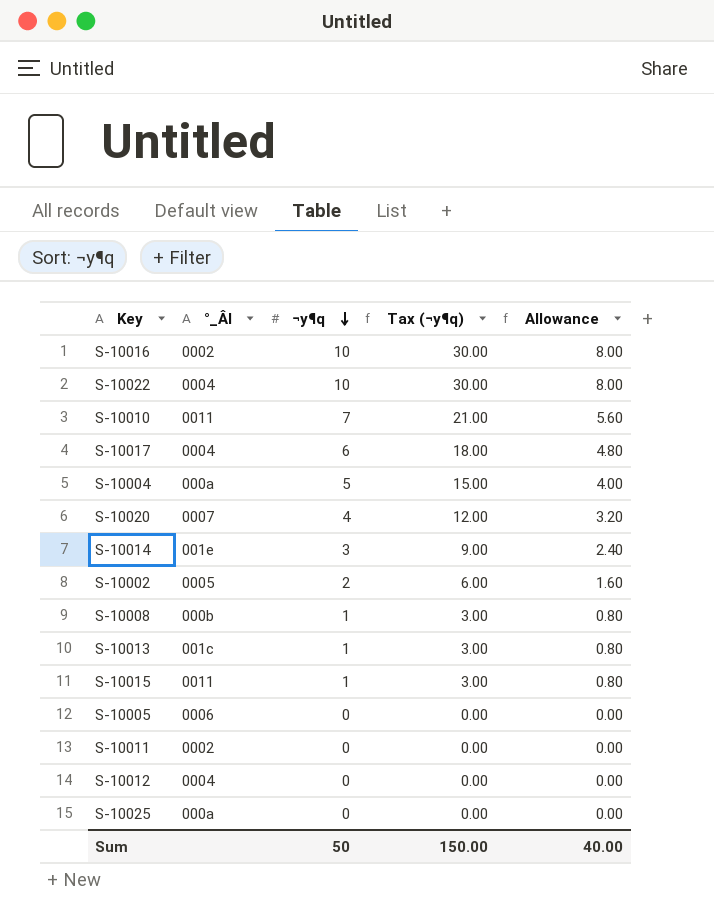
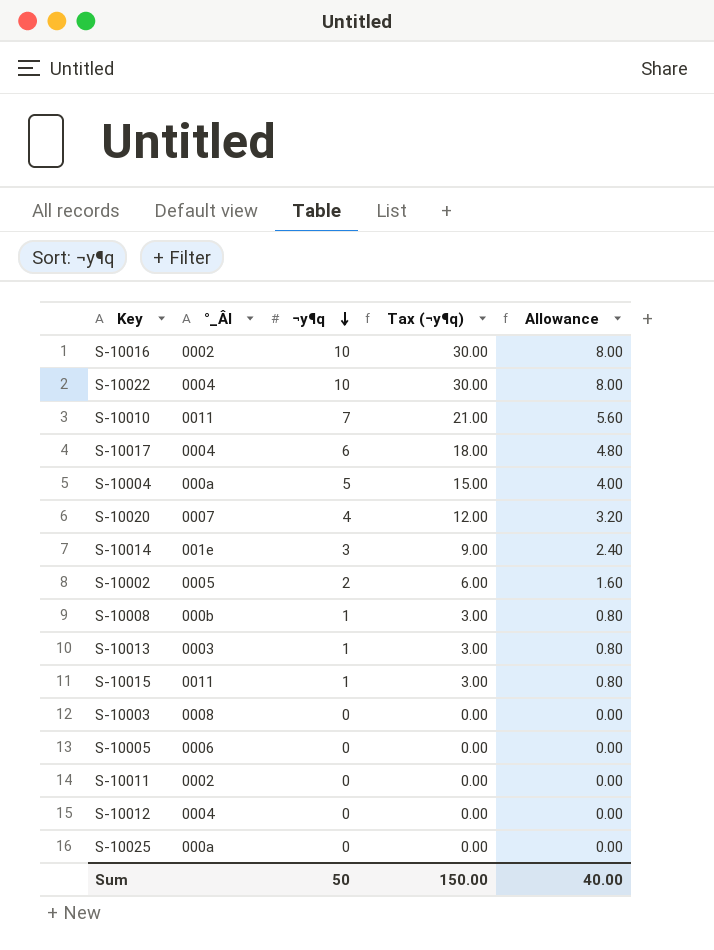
S-10013 | °_ÂI: 001c -> 0003
row S-10003: none -> 0008 | 0 | 0.00 | 0.00

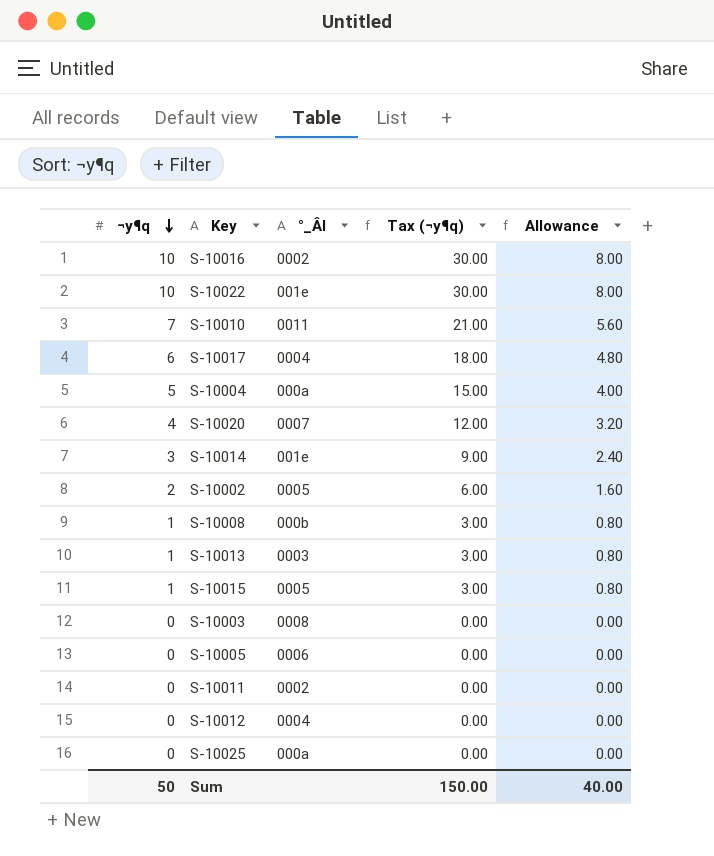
column ¬y¶q | position: 3 -> 1
S-10022 | °_ÂI: 0004 -> 001e
S-10015 | °_ÂI: 0011 -> 0005

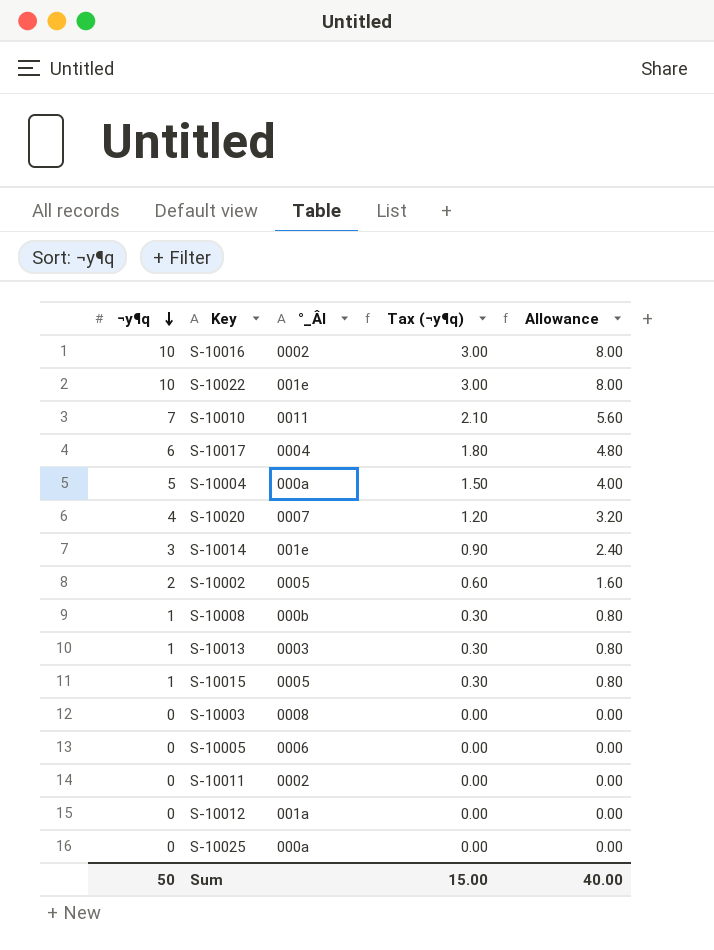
column Tax (¬y¶q) | formula: [¬y¶q] * 3 -> [¬y¶q] * 0.3
S-10012 | °_ÂI: 0004 -> 001a
Sum | Tax (¬y¶q): 150.00 -> 15.00

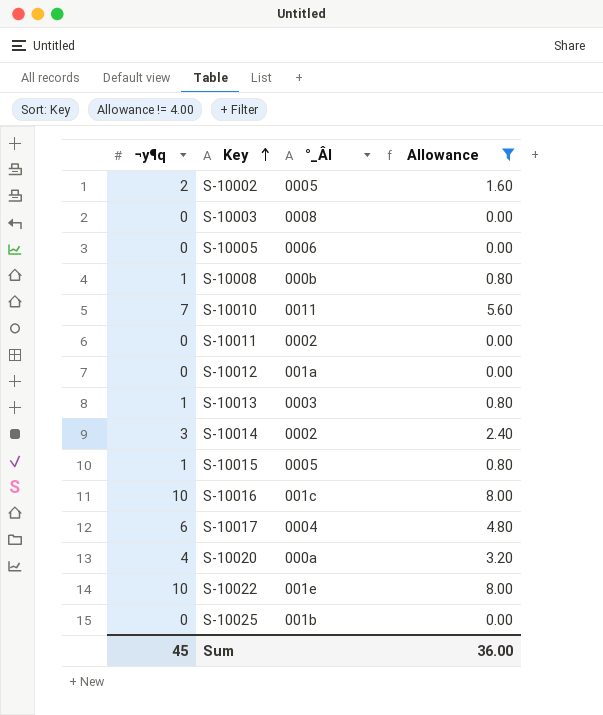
filter: none -> Allowance != 4.00
row order: ¬y¶q descending -> Key ascending
column Tax (¬y¶q) | formula: [¬y¶q] * 0.3 -> none
S-10014 | °_ÂI: 001e -> 0002
S-10016 | °_ÂI: 0002 -> 001c
S-10020 | °_ÂI: 0007 -> 000a
S-10025 | °_ÂI: 000a -> 001b
Sum | ¬y¶q: 50 -> 45
Sum | Allowance: 40.00 -> 36.00

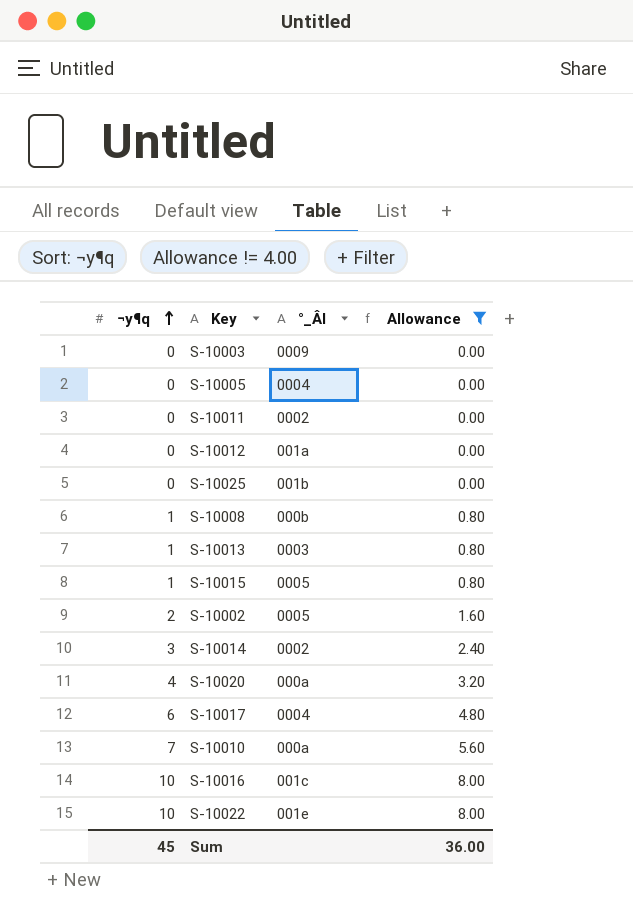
row order: Key ascending -> ¬y¶q ascending
S-10003 | °_ÂI: 0008 -> 0009
S-10005 | °_ÂI: 0006 -> 0004
S-10010 | °_ÂI: 0011 -> 000a

